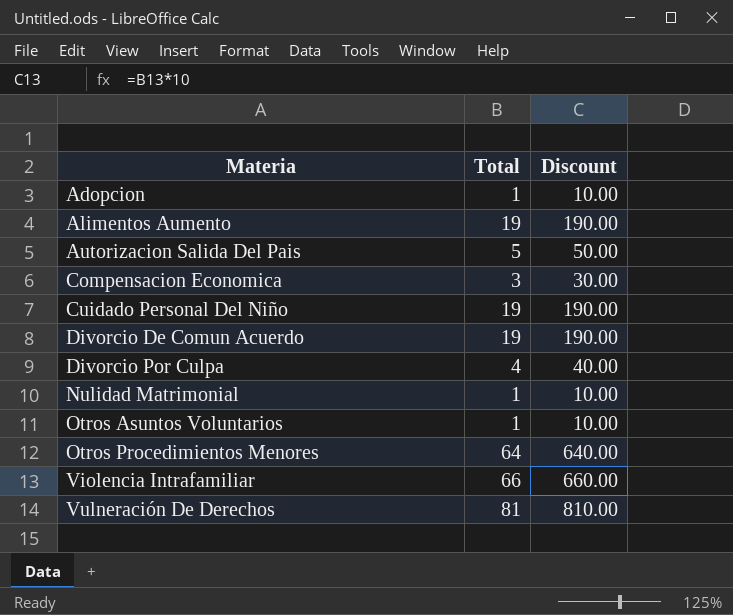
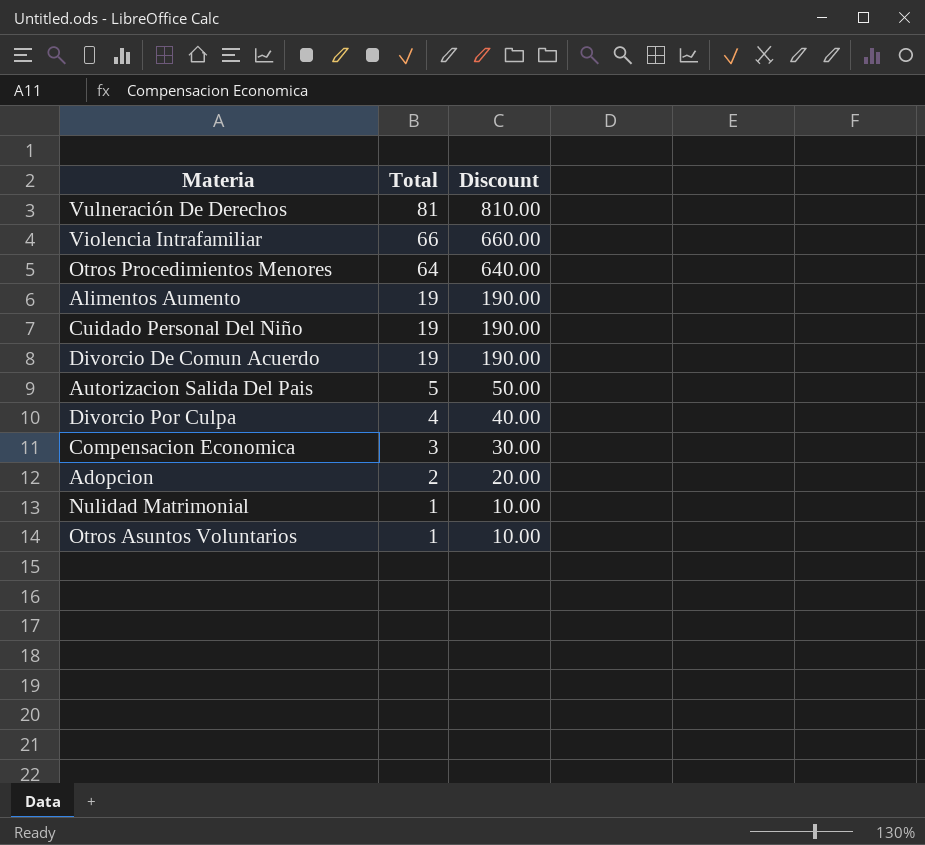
row order: Materia ascending -> Total descending
Adopcion | Total: 1 -> 2
Adopcion | Discount: 10.00 -> 20.00

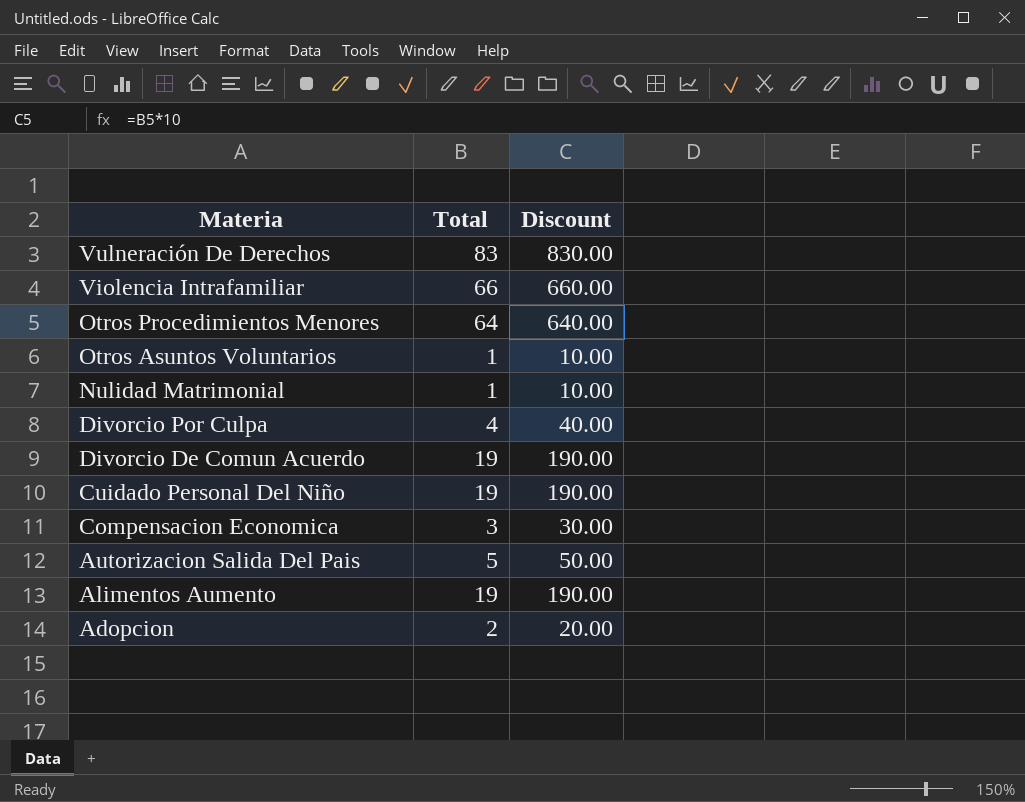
row order: Total descending -> Materia descending
Vulneración De Derechos | Total: 81 -> 83
Vulneración De Derechos | Discount: 810.00 -> 830.00

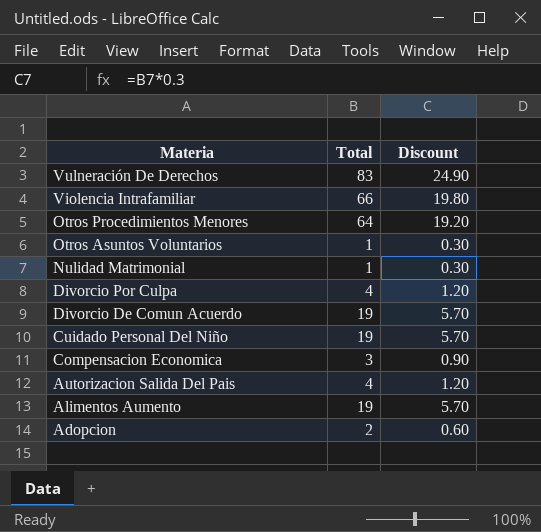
column Discount | formula: [Total] * 10 -> [Total] * 0.3
Autorizacion Salida Del Pais | Total: 5 -> 4

